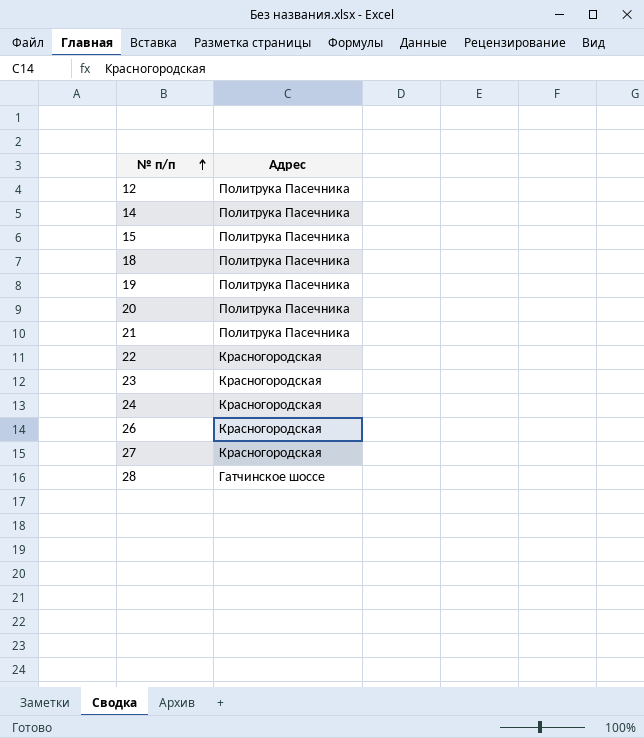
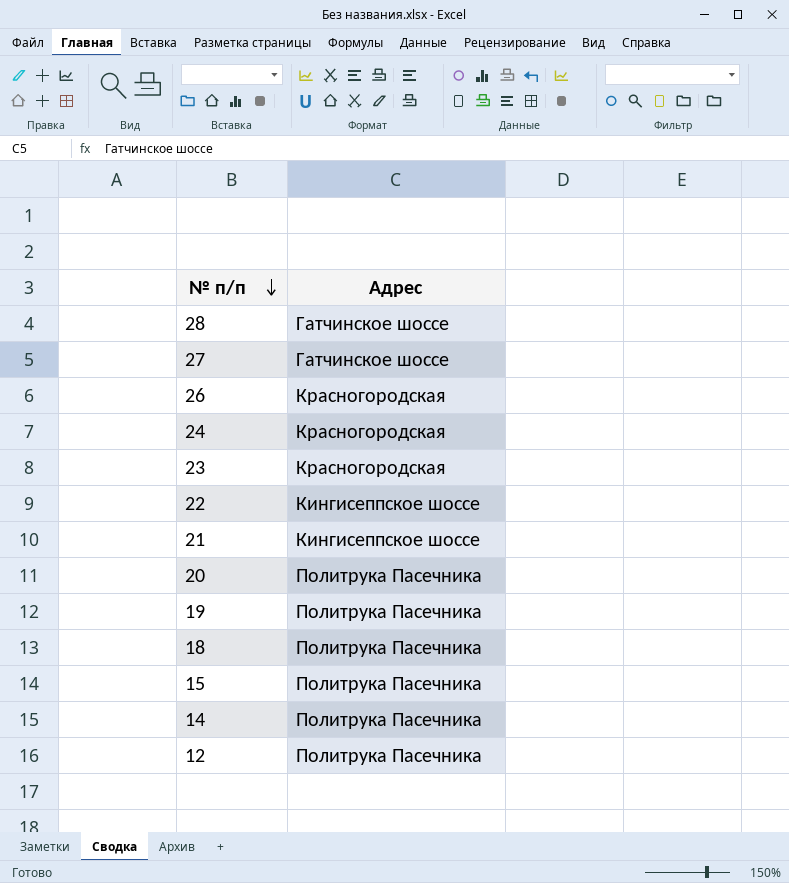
row order: № п/п ascending -> № п/п descending
27 | Адрес: Красногородская -> Гатчинское шоссе
22 | Адрес: Красногородская -> Кингисеппское шоссе
21 | Адрес: Политрука Пасечника -> Кингисеппское шоссе

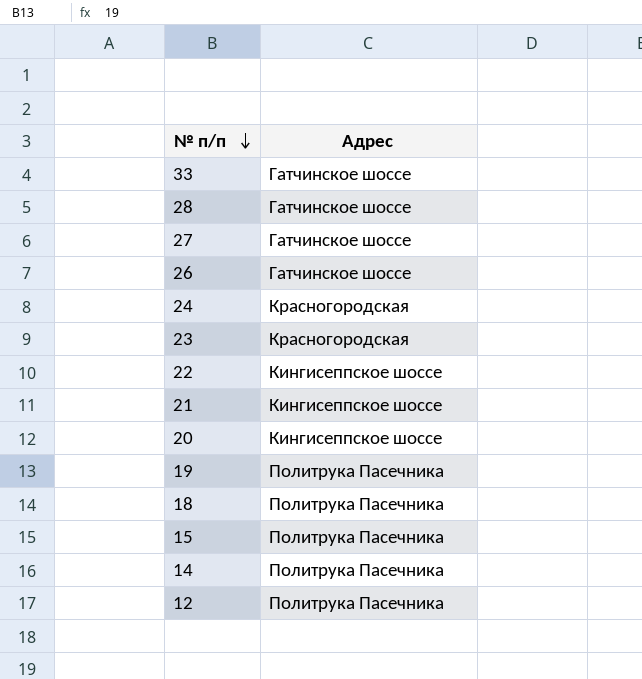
row 33: none -> Гатчинское шоссе
26 | Адрес: Красногородская -> Гатчинское шоссе
20 | Адрес: Политрука Пасечника -> Кингисеппское шоссе

